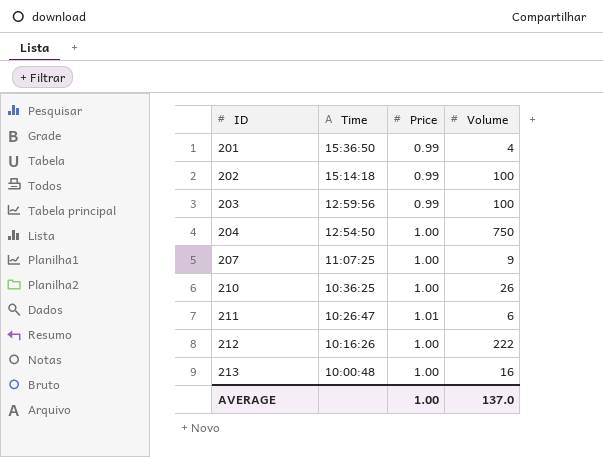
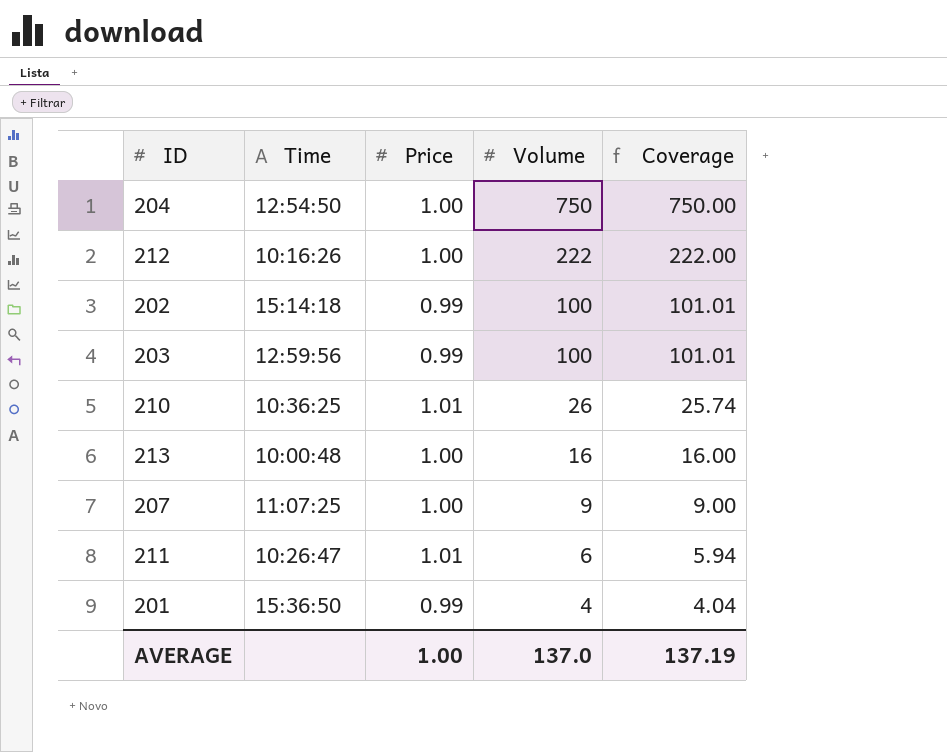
row order: ID ascending -> Volume descending
column Coverage | formula: none -> [Volume] / [Price]
210 | Price: 1.00 -> 1.01

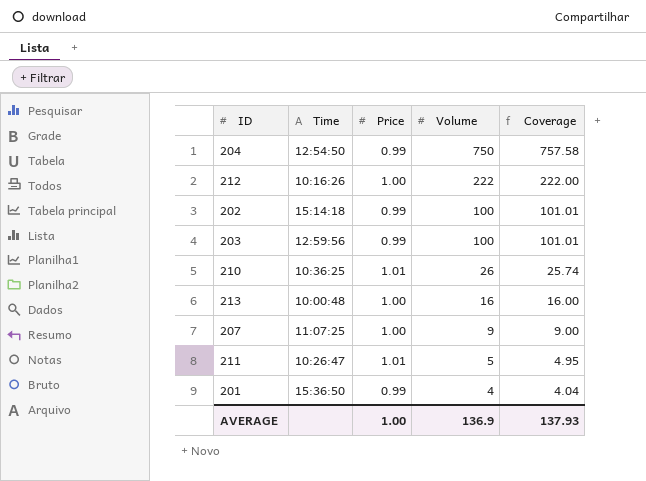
204 | Price: 1.00 -> 0.99
204 | Coverage: 750.00 -> 757.58
211 | Volume: 6 -> 5
211 | Coverage: 5.94 -> 4.95
AVERAGE | Volume: 137.0 -> 136.9
AVERAGE | Coverage: 137.19 -> 137.93

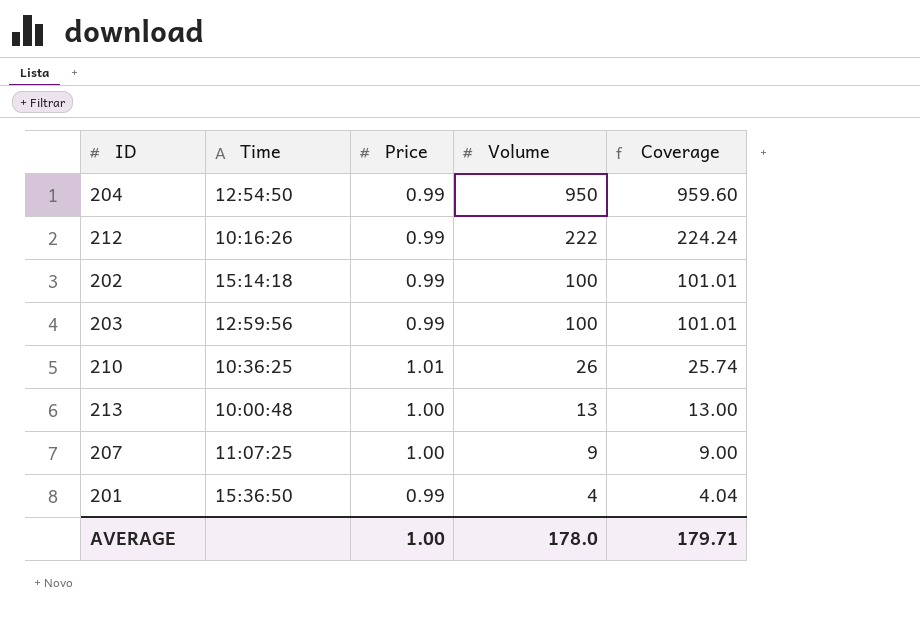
row 211: 10:26:47 | 1.01 | 5 | 4.95 -> none
204 | Volume: 750 -> 950
204 | Coverage: 757.58 -> 959.60
212 | Price: 1.00 -> 0.99
212 | Coverage: 222.00 -> 224.24
213 | Volume: 16 -> 13
213 | Coverage: 16.00 -> 13.00
AVERAGE | Volume: 136.9 -> 178.0
AVERAGE | Coverage: 137.93 -> 179.71

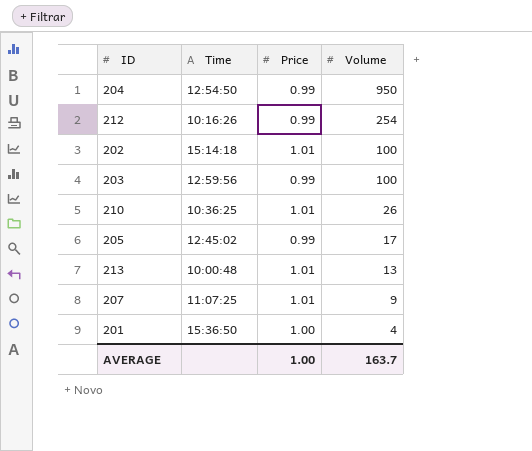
column Coverage | formula: [Volume] / [Price] -> none
212 | Volume: 222 -> 254
202 | Price: 0.99 -> 1.01
row 205: none -> 12:45:02 | 0.99 | 17
213 | Price: 1.00 -> 1.01
207 | Price: 1.00 -> 1.01
201 | Price: 0.99 -> 1.00
AVERAGE | Volume: 178.0 -> 163.7

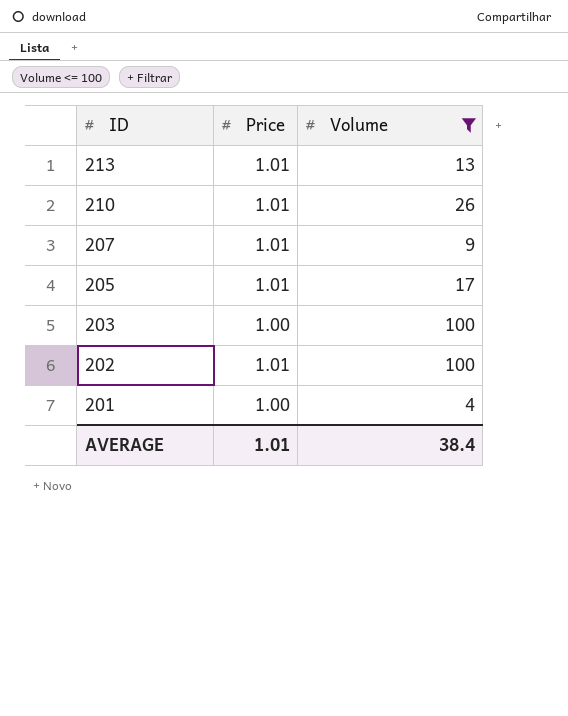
filter: none -> Volume <= 100
row order: Volume descending -> ID descending
column Time | position: 2 -> none
205 | Price: 0.99 -> 1.01
203 | Price: 0.99 -> 1.00
AVERAGE | Price: 1.00 -> 1.01
AVERAGE | Volume: 163.7 -> 38.4

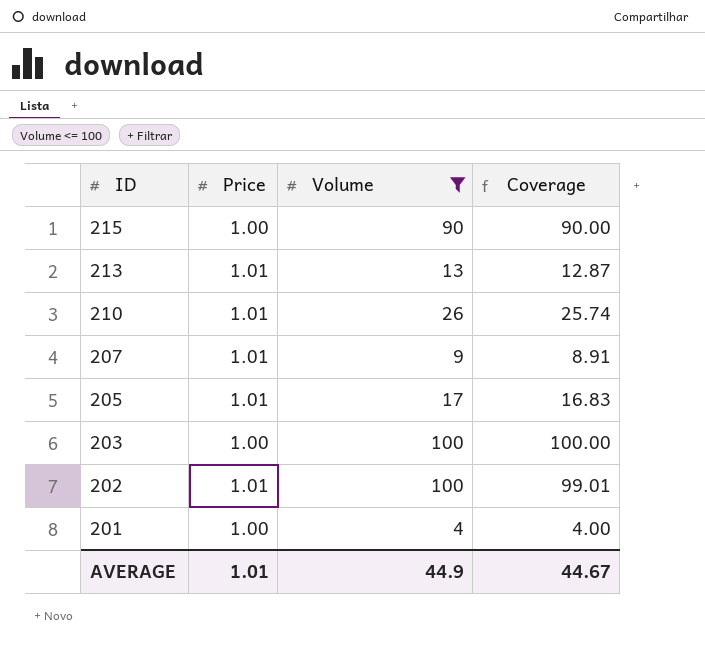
column Coverage | formula: none -> [Volume] / [Price]
row 215: none -> 1.00 | 90 | 90.00
AVERAGE | Volume: 38.4 -> 44.9

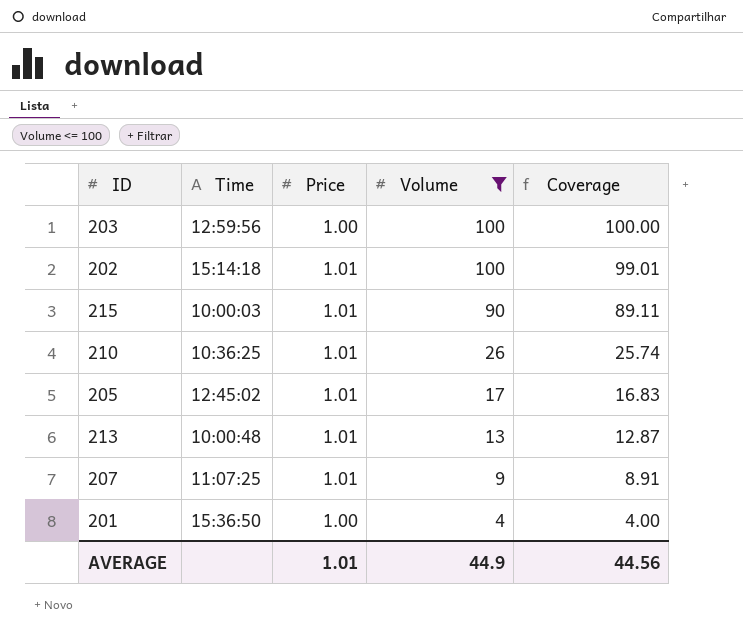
row order: ID descending -> Volume descending
column Time | position: none -> 2
215 | Price: 1.00 -> 1.01
215 | Coverage: 90.00 -> 89.11
AVERAGE | Coverage: 44.67 -> 44.56

